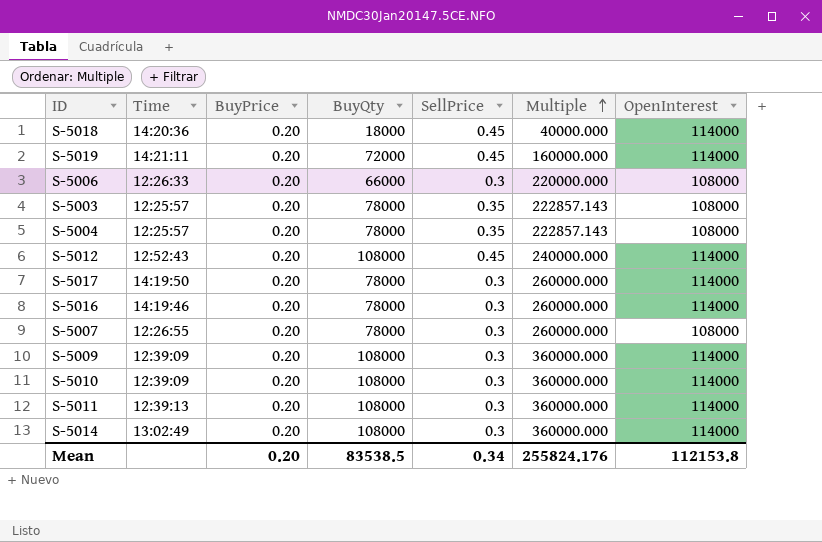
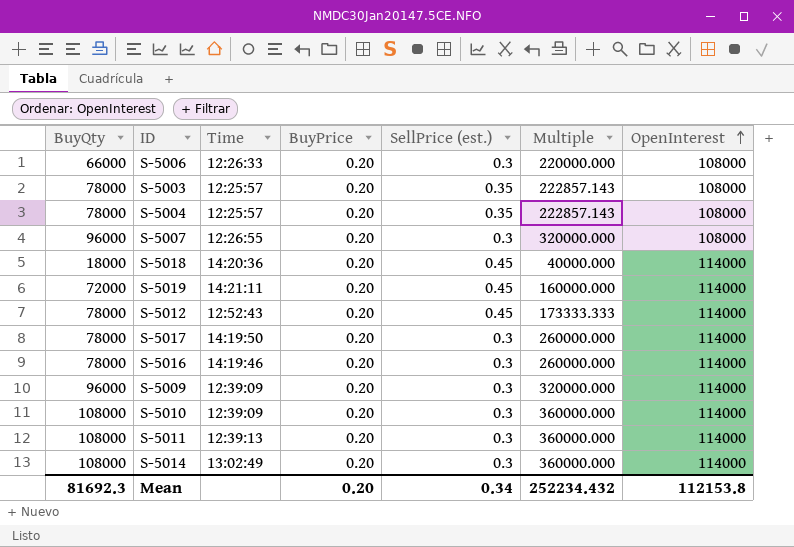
row order: Multiple ascending -> OpenInterest ascending
column BuyQty | position: 4 -> 1
column name: SellPrice -> SellPrice (est.)
S-5007 | BuyQty: 78000 -> 96000
S-5007 | Multiple: 260000.000 -> 320000.000
S-5012 | BuyQty: 108000 -> 78000
S-5012 | Multiple: 240000.000 -> 173333.333
S-5009 | BuyQty: 108000 -> 96000
S-5009 | Multiple: 360000.000 -> 320000.000
Mean | BuyQty: 83538.5 -> 81692.3
Mean | Multiple: 255824.176 -> 252234.432

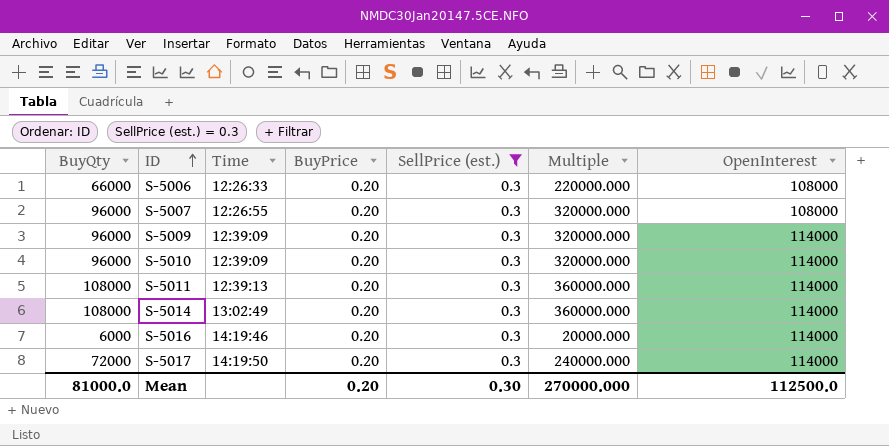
filter: none -> SellPrice (est.) = 0.3
row order: OpenInterest ascending -> ID ascending
S-5010 | BuyQty: 108000 -> 96000
S-5010 | Multiple: 360000.000 -> 320000.000
S-5016 | BuyQty: 78000 -> 6000
S-5016 | Multiple: 260000.000 -> 20000.000
S-5017 | BuyQty: 78000 -> 72000
S-5017 | Multiple: 260000.000 -> 240000.000
Mean | BuyQty: 81692.3 -> 81000.0
Mean | SellPrice (est.): 0.34 -> 0.30
Mean | Multiple: 252234.432 -> 270000.000
Mean | OpenInterest: 112153.8 -> 112500.0

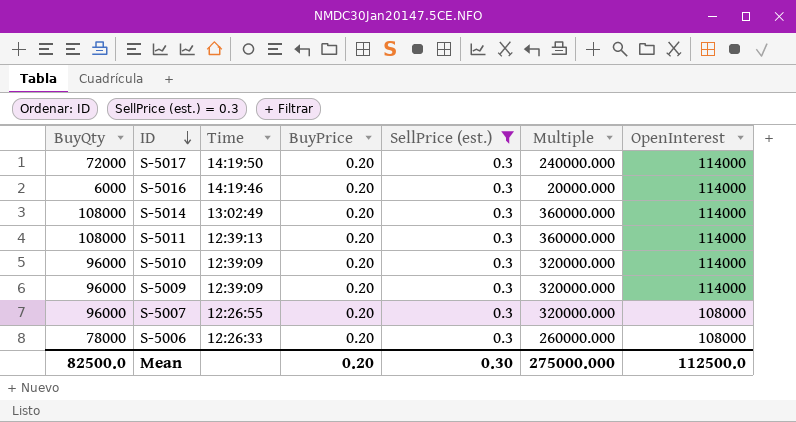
row order: ID ascending -> ID descending
S-5006 | BuyQty: 66000 -> 78000
S-5006 | Multiple: 220000.000 -> 260000.000
Mean | BuyQty: 81000.0 -> 82500.0
Mean | Multiple: 270000.000 -> 275000.000

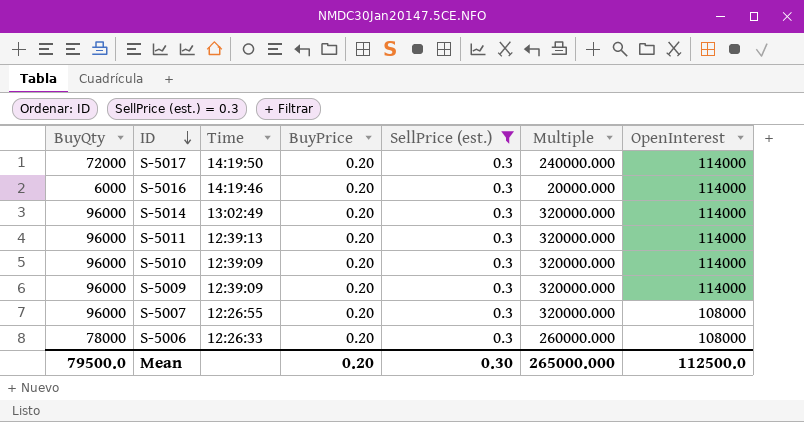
S-5014 | BuyQty: 108000 -> 96000
S-5014 | Multiple: 360000.000 -> 320000.000
S-5011 | BuyQty: 108000 -> 96000
S-5011 | Multiple: 360000.000 -> 320000.000
Mean | BuyQty: 82500.0 -> 79500.0
Mean | Multiple: 275000.000 -> 265000.000

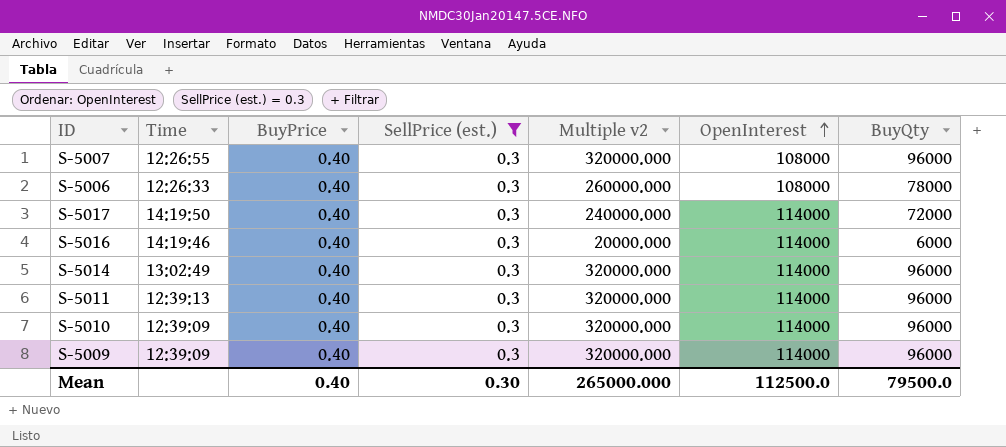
row order: ID descending -> OpenInterest ascending
column name: Multiple -> Multiple v2
column BuyQty | position: 1 -> 7
S-5007 | BuyPrice: 0.20 -> 0.40
S-5006 | BuyPrice: 0.20 -> 0.40
S-5017 | BuyPrice: 0.20 -> 0.40
S-5016 | BuyPrice: 0.20 -> 0.40
S-5014 | BuyPrice: 0.20 -> 0.40
S-5011 | BuyPrice: 0.20 -> 0.40
S-5010 | BuyPrice: 0.20 -> 0.40
S-5009 | BuyPrice: 0.20 -> 0.40
Mean | BuyPrice: 0.20 -> 0.40

